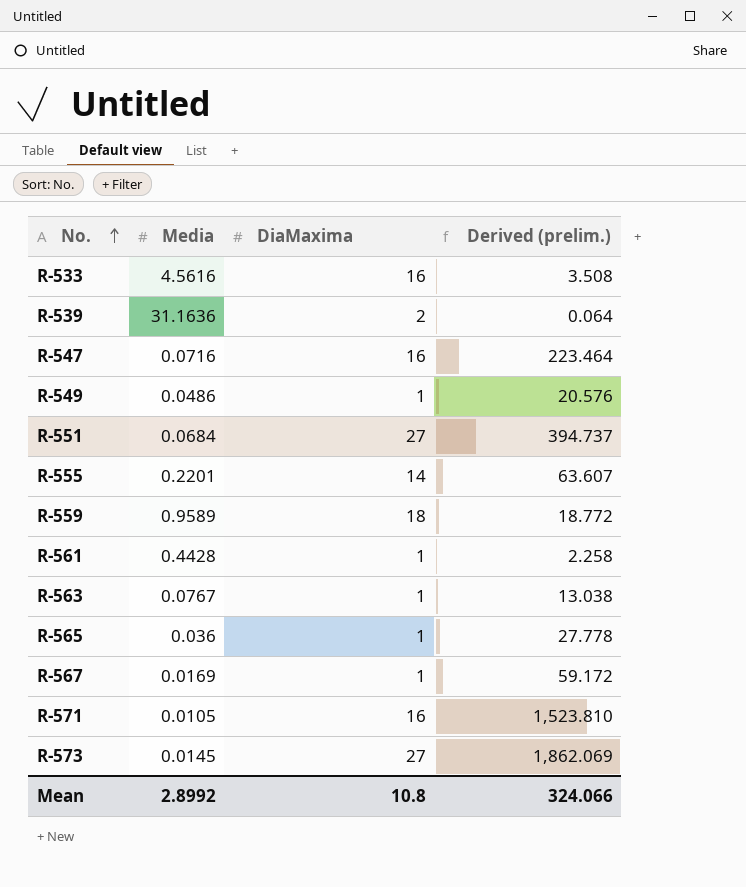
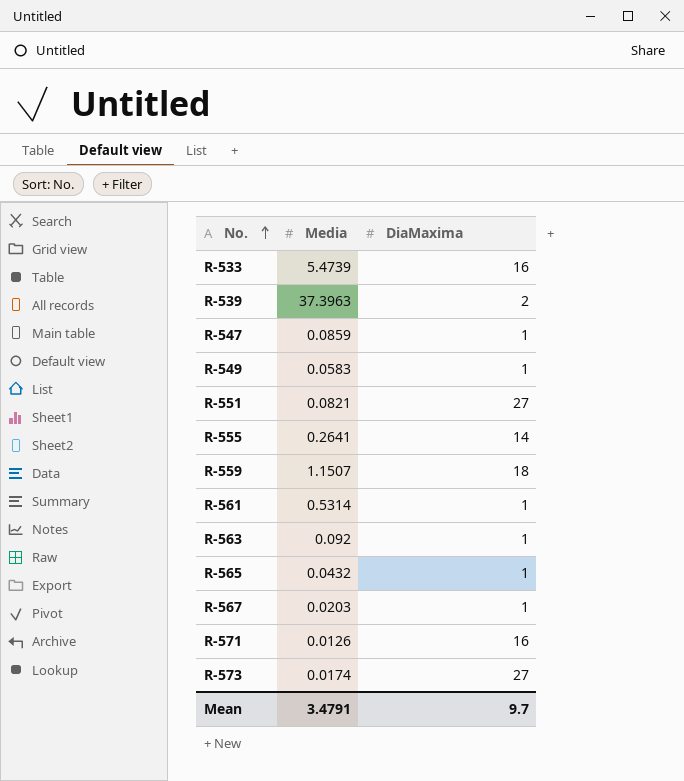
column Derived (prelim.) | formula: [DiaMaxima] / [Media] -> none
R-533 | Media: 4.5616 -> 5.4739
R-539 | Media: 31.1636 -> 37.3963
R-547 | Media: 0.0716 -> 0.0859
R-547 | DiaMaxima: 16 -> 1
R-549 | Media: 0.0486 -> 0.0583
R-551 | Media: 0.0684 -> 0.0821
R-555 | Media: 0.2201 -> 0.2641
R-559 | Media: 0.9589 -> 1.1507
R-561 | Media: 0.4428 -> 0.5314
R-563 | Media: 0.0767 -> 0.092
R-565 | Media: 0.036 -> 0.0432
R-567 | Media: 0.0169 -> 0.0203
R-571 | Media: 0.0105 -> 0.0126
R-573 | Media: 0.0145 -> 0.0174
Mean | Media: 2.8992 -> 3.4791
Mean | DiaMaxima: 10.8 -> 9.7

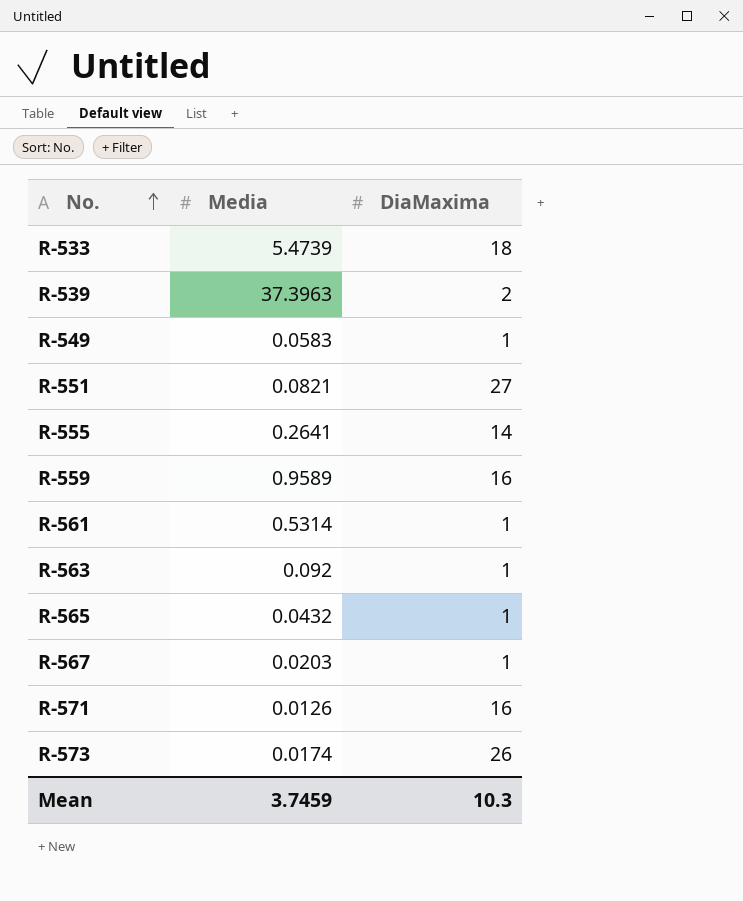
row R-547: 0.0859 | 1 -> none
R-533 | DiaMaxima: 16 -> 18
R-559 | Media: 1.1507 -> 0.9589
R-559 | DiaMaxima: 18 -> 16
R-573 | DiaMaxima: 27 -> 26
Mean | Media: 3.4791 -> 3.7459
Mean | DiaMaxima: 9.7 -> 10.3

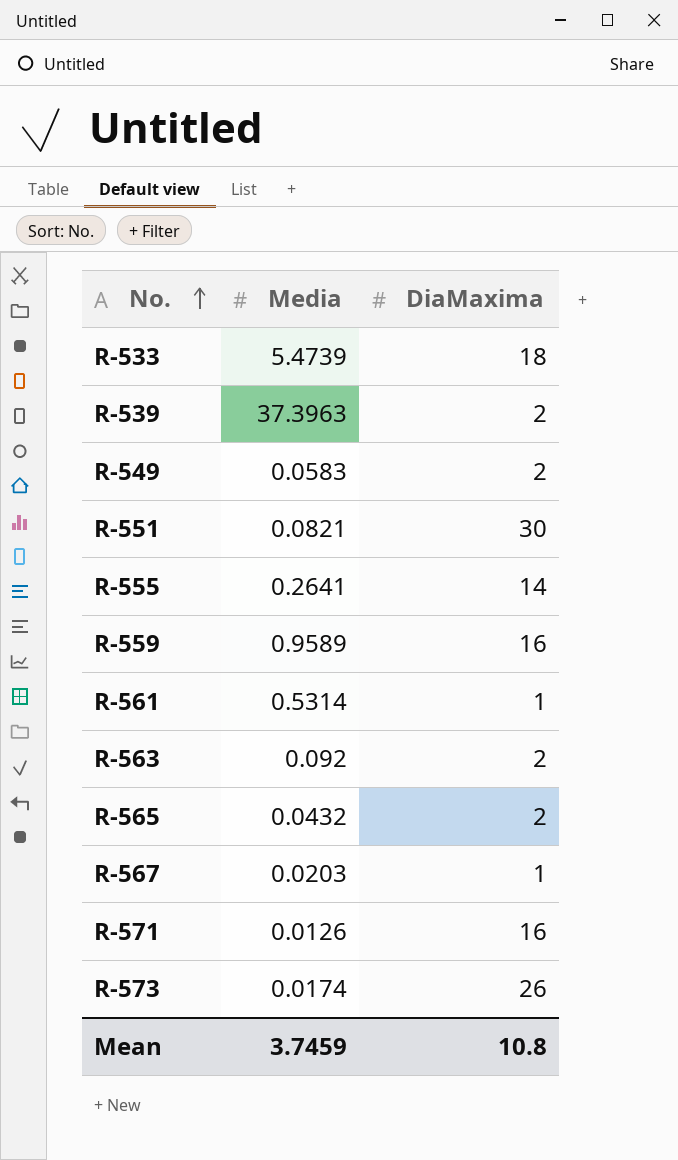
R-549 | DiaMaxima: 1 -> 2
R-551 | DiaMaxima: 27 -> 30
R-563 | DiaMaxima: 1 -> 2
R-565 | DiaMaxima: 1 -> 2
Mean | DiaMaxima: 10.3 -> 10.8

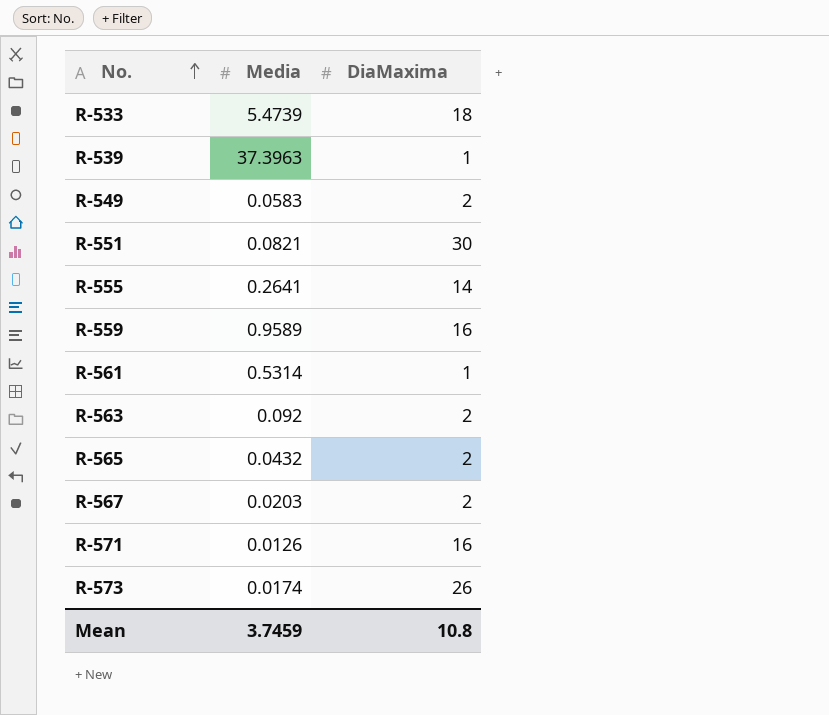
R-539 | DiaMaxima: 2 -> 1
R-567 | DiaMaxima: 1 -> 2

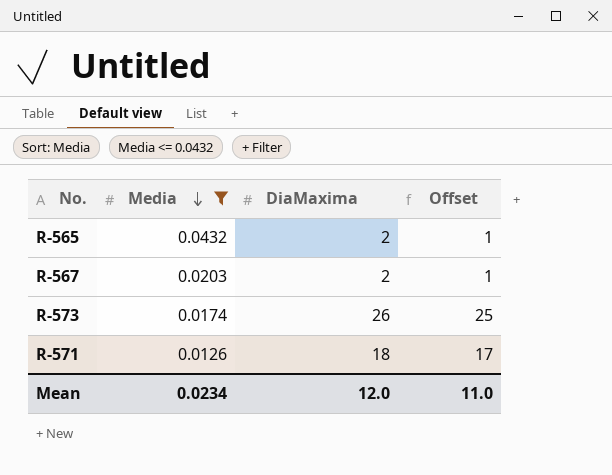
filter: none -> Media <= 0.0432
row order: No. ascending -> Media descending
column Offset | formula: none -> [DiaMaxima] - 1
R-571 | DiaMaxima: 16 -> 18
Mean | Media: 3.7459 -> 0.0234
Mean | DiaMaxima: 10.8 -> 12.0

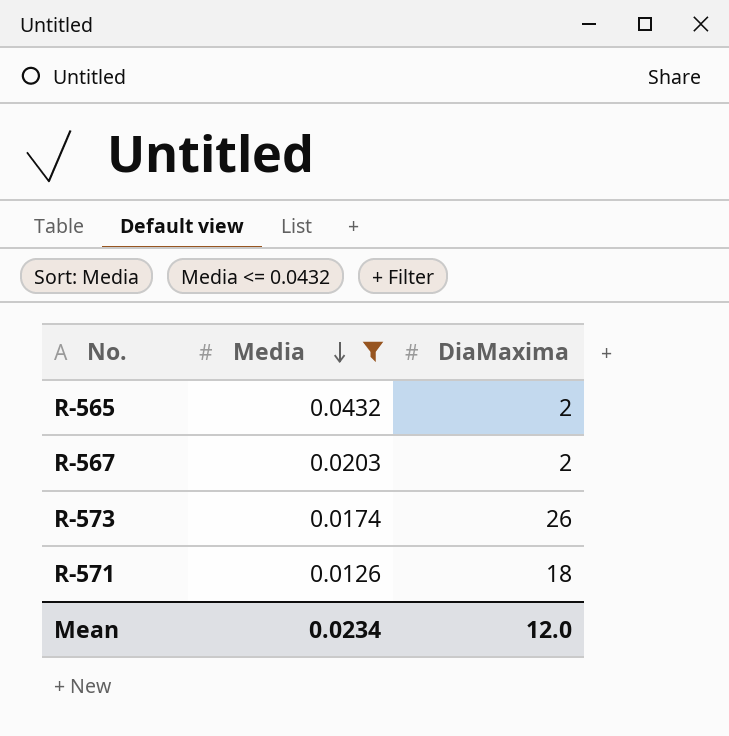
column Offset | formula: [DiaMaxima] - 1 -> none

